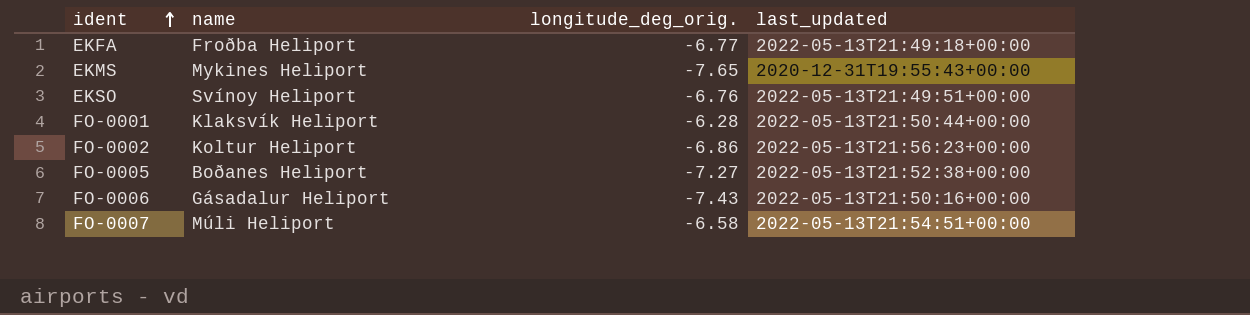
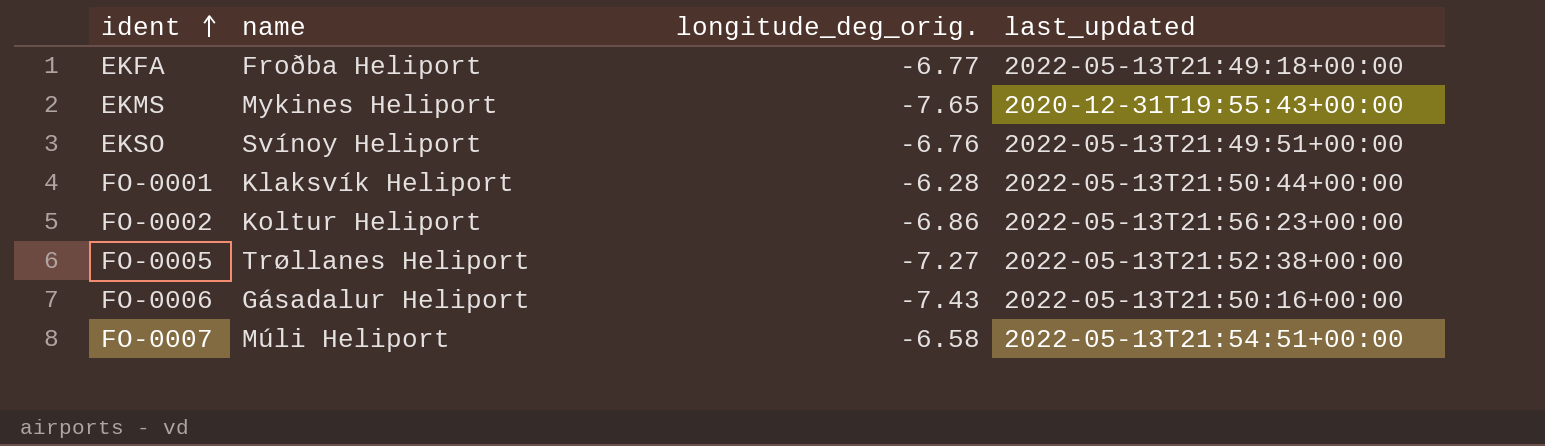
FO-0005 | name: Boðanes Heliport -> Trøllanes Heliport

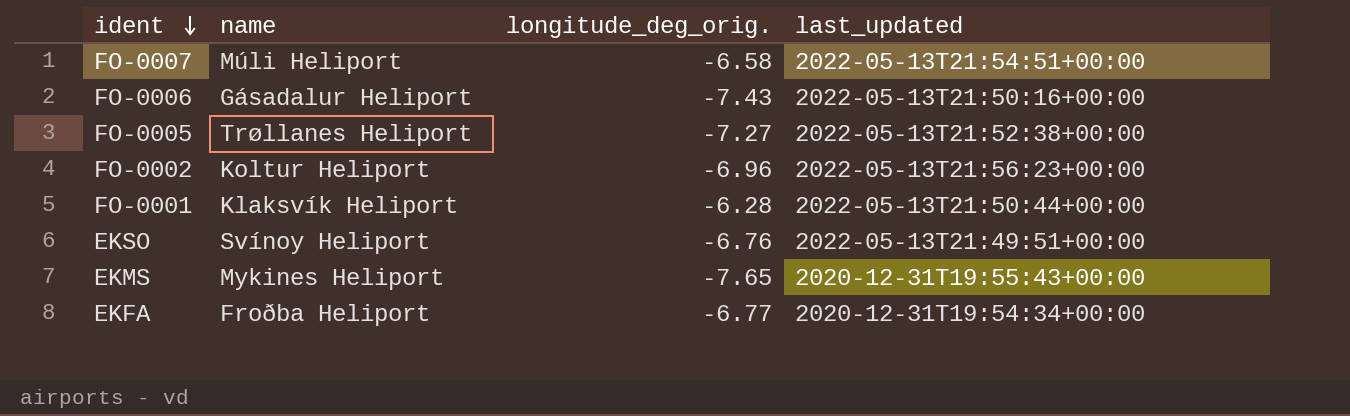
row order: ident ascending -> ident descending
FO-0002 | longitude_deg_orig.: -6.86 -> -6.96
EKFA | last_updated: 2022-05-13T21:49:18+00:00 -> 2020-12-31T19:54:34+00:00

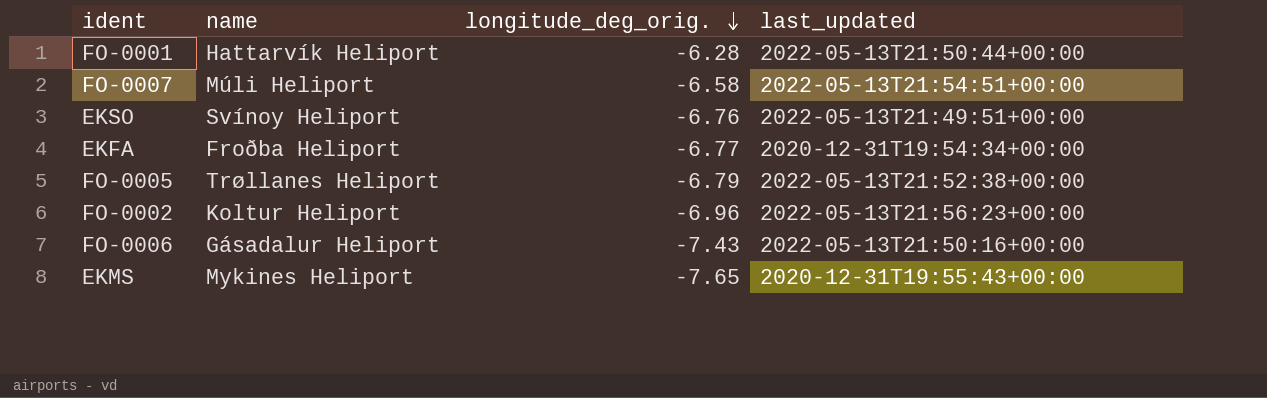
row order: ident descending -> longitude_deg_orig. descending
FO-0001 | name: Klaksvík Heliport -> Hattarvík Heliport
FO-0005 | longitude_deg_orig.: -7.27 -> -6.79

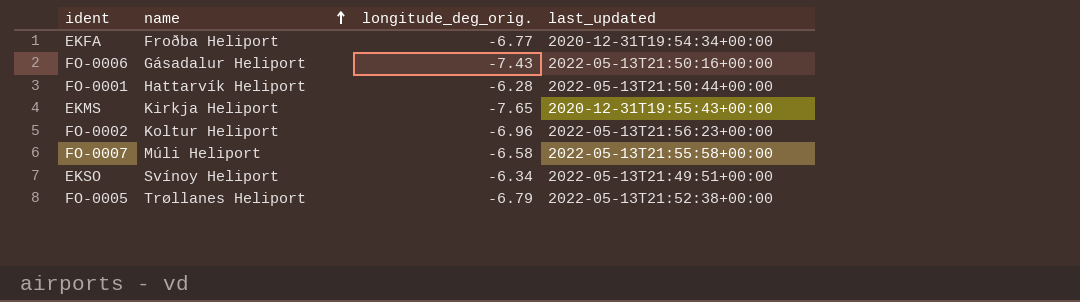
row order: longitude_deg_orig. descending -> name ascending
EKMS | name: Mykines Heliport -> Kirkja Heliport
FO-0007 | last_updated: 2022-05-13T21:54:51+00:00 -> 2022-05-13T21:55:58+00:00
EKSO | longitude_deg_orig.: -6.76 -> -6.34

